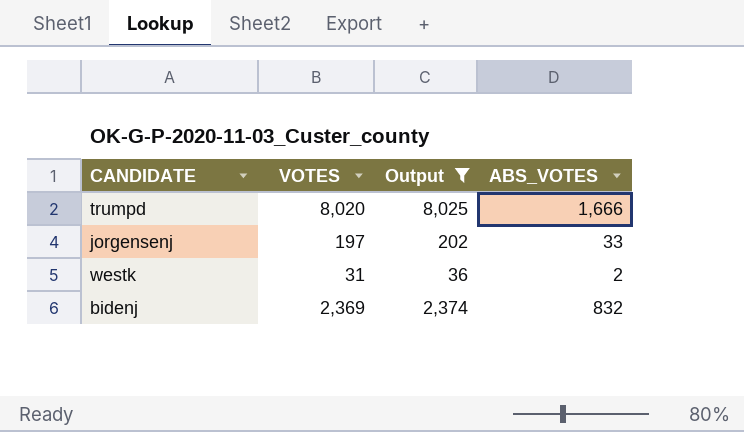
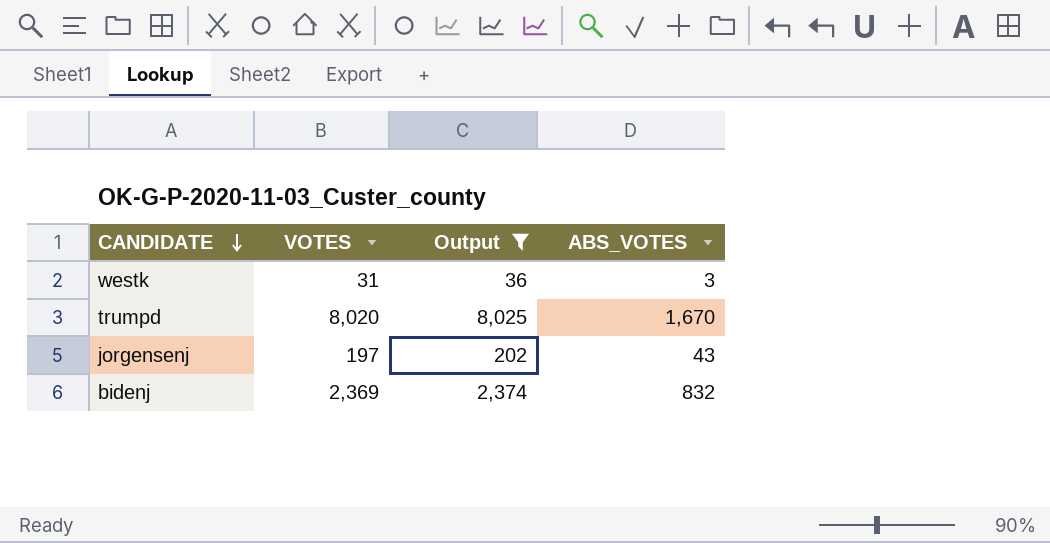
row order: none -> CANDIDATE descending
westk | ABS_VOTES: 2 -> 3
trumpd | ABS_VOTES: 1,666 -> 1,670
jorgensenj | ABS_VOTES: 33 -> 43

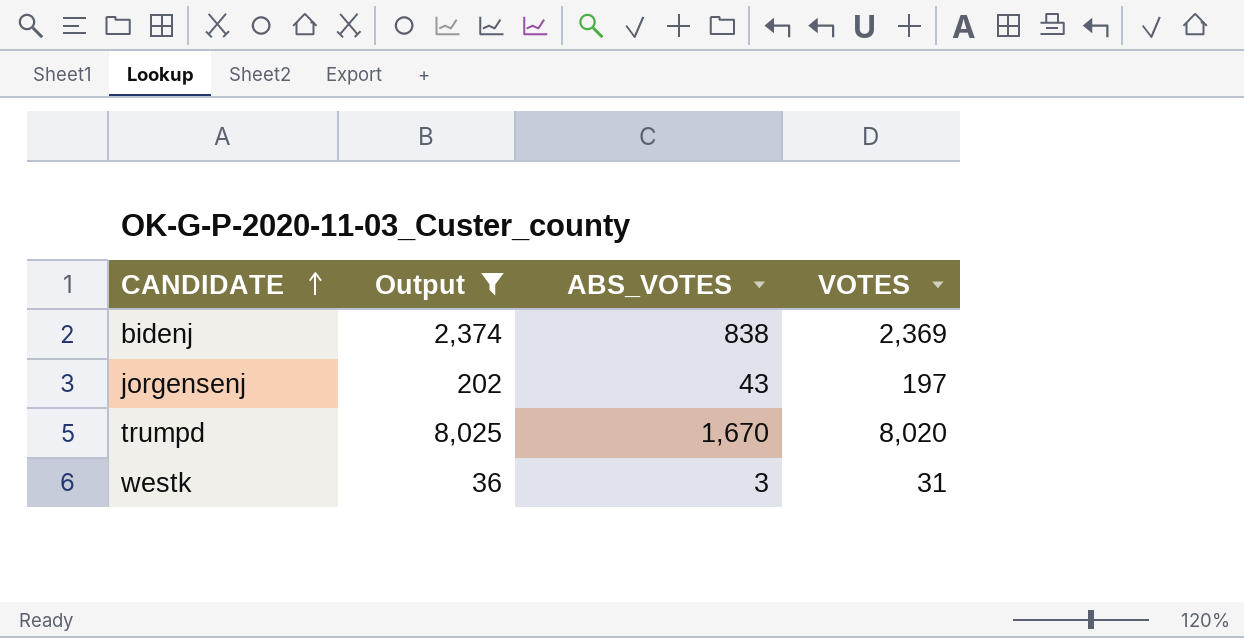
row order: CANDIDATE descending -> CANDIDATE ascending
column VOTES | position: 2 -> 4
bidenj | ABS_VOTES: 832 -> 838

